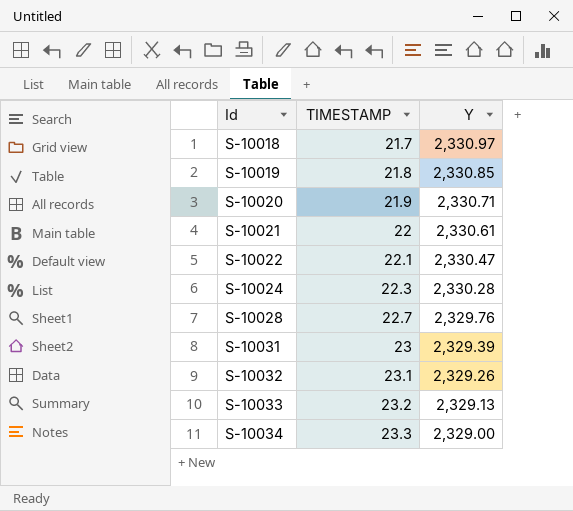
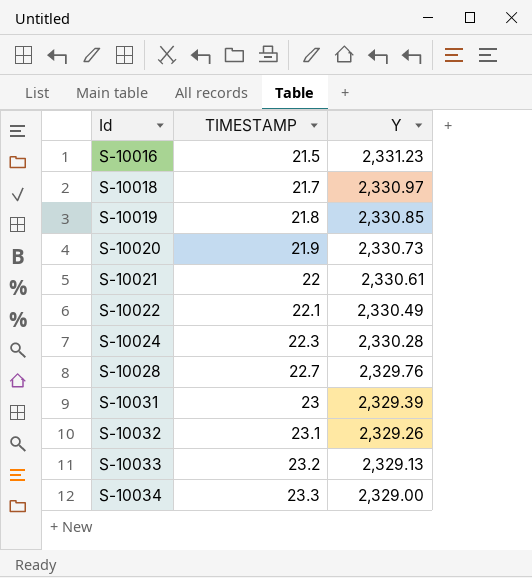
row S-10016: none -> 21.5 | 2,331.23
S-10020 | Y: 2,330.71 -> 2,330.73
S-10022 | Y: 2,330.47 -> 2,330.49

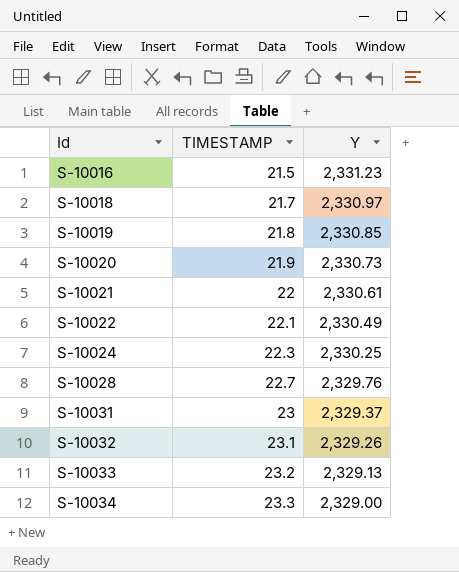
S-10024 | Y: 2,330.28 -> 2,330.25
S-10031 | Y: 2,329.39 -> 2,329.37

